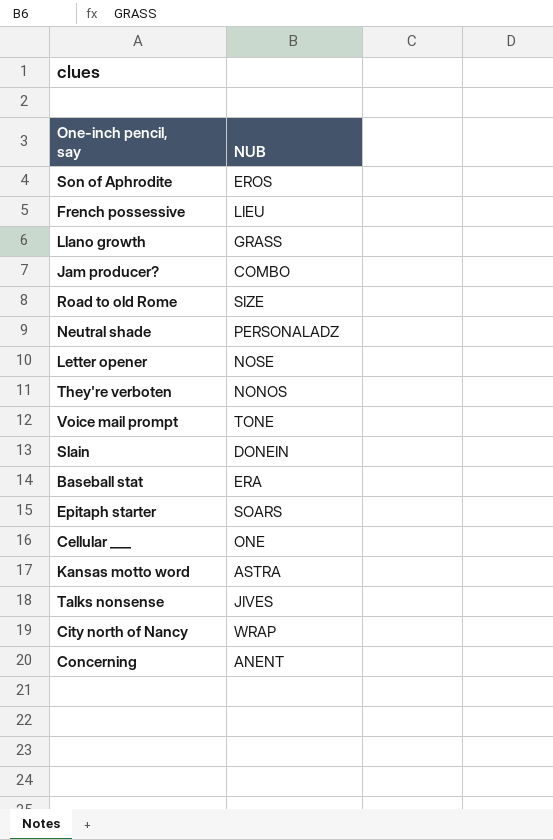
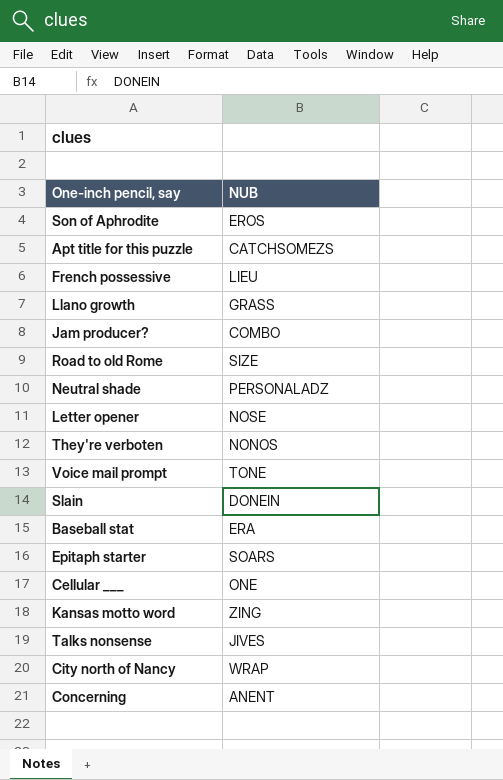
row Apt title for this puzzle: none -> CATCHSOMEZS
Kansas motto word | NUB: ASTRA -> ZING

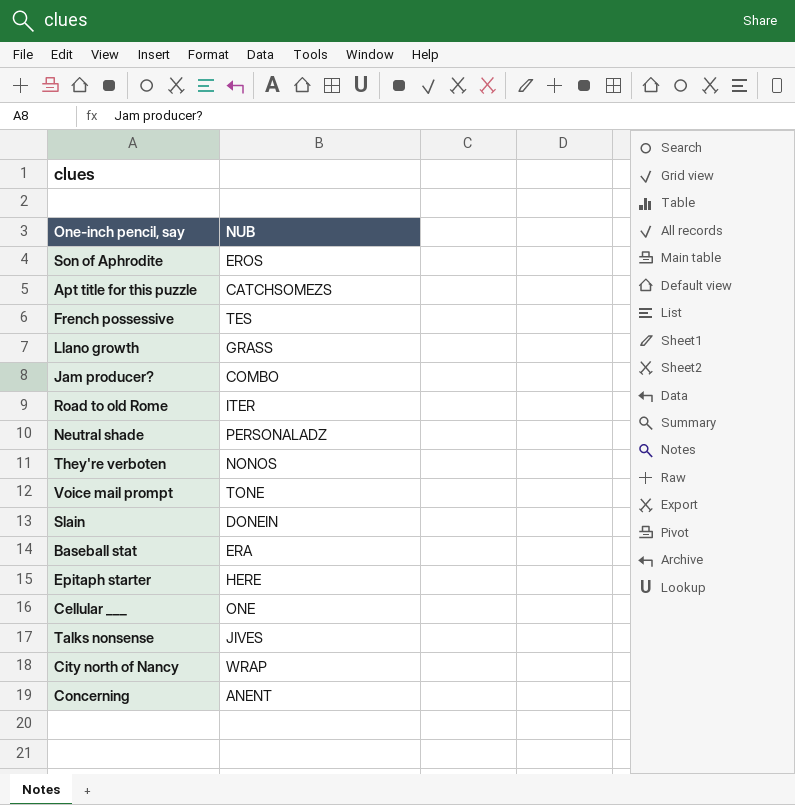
row Letter opener: NOSE -> none
row Kansas motto word: ZING -> none
French possessive | NUB: LIEU -> TES
Road to old Rome | NUB: SIZE -> ITER
Epitaph starter | NUB: SOARS -> HERE

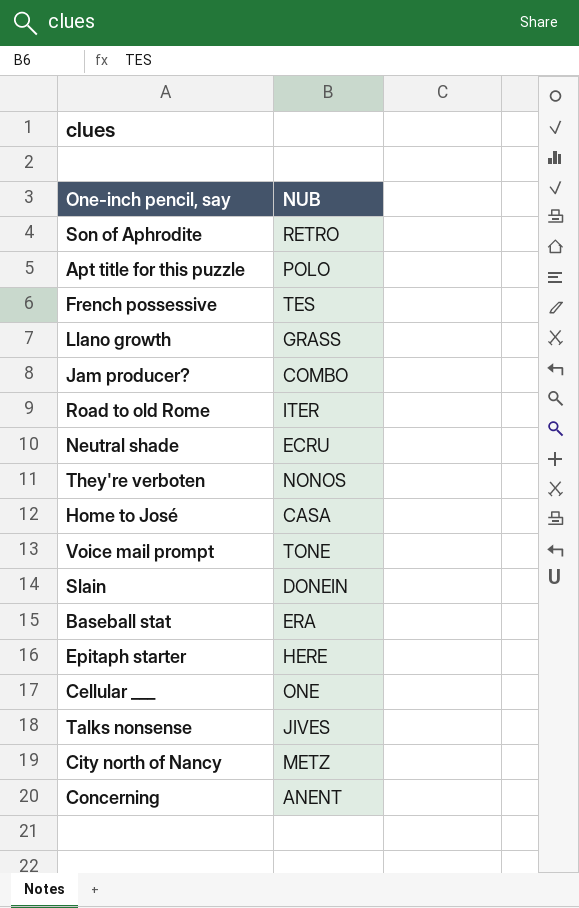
Son of Aphrodite | NUB: EROS -> RETRO
Apt title for this puzzle | NUB: CATCHSOMEZS -> POLO
Neutral shade | NUB: PERSONALADZ -> ECRU
row Home to José: none -> CASA
City north of Nancy | NUB: WRAP -> METZ

